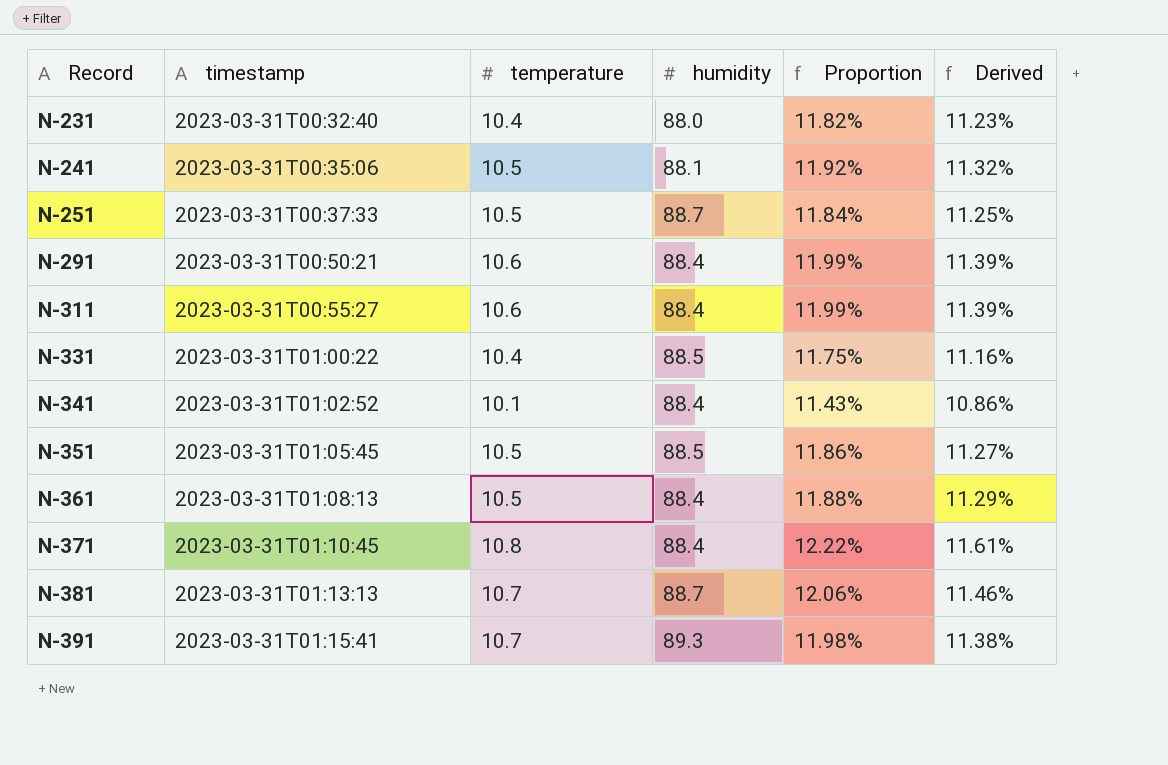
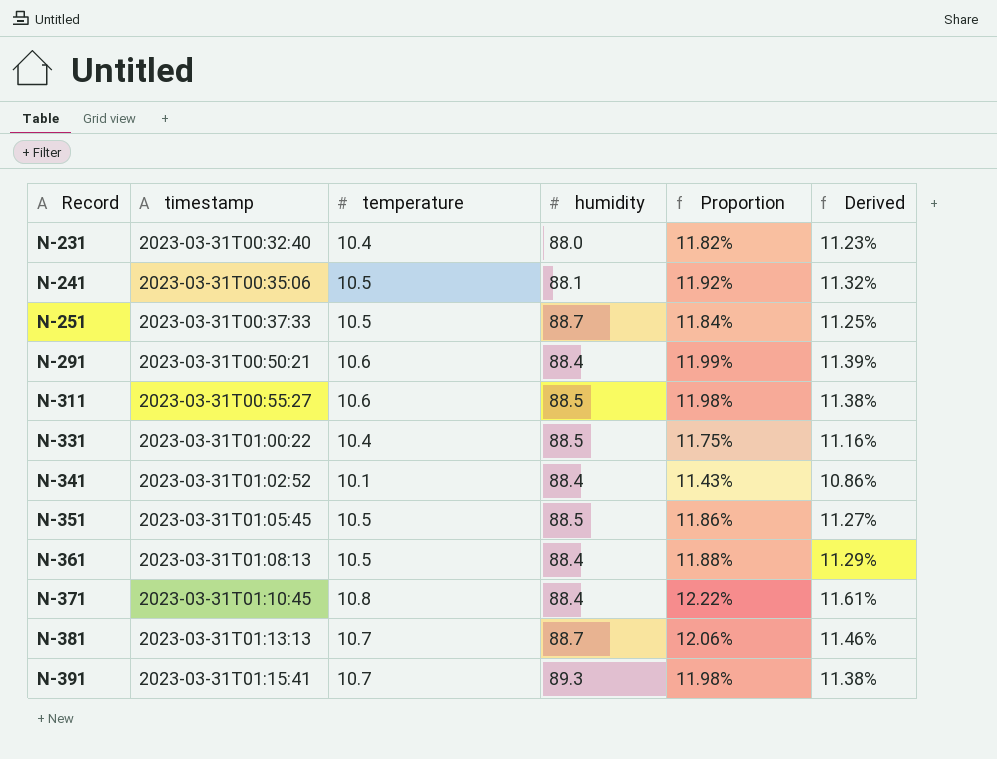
N-311 | humidity: 88.4 -> 88.5
N-311 | Proportion: 11.99% -> 11.98%
N-311 | Derived: 11.39% -> 11.38%

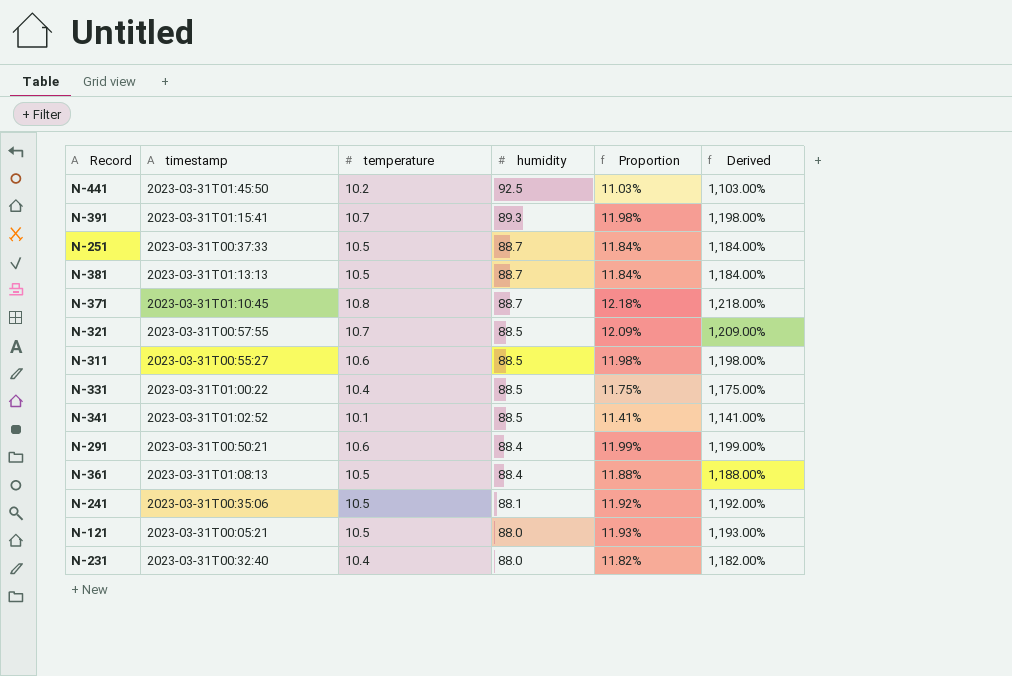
row order: Record ascending -> humidity descending
column Derived | formula: [Proportion] * 0.95 -> [Proportion] * 100
row N-351: 2023-03-31T01:05:45 | 10.5 | 88.5 | 11.86% | 11.27% -> none
row N-441: none -> 2023-03-31T01:45:50 | 10.2 | 92.5 | 11.03% | 1,103.00%
N-381 | temperature: 10.7 -> 10.5
N-381 | Proportion: 12.06% -> 11.84%
N-371 | humidity: 88.4 -> 88.7
N-371 | Proportion: 12.22% -> 12.18%
row N-321: none -> 2023-03-31T00:57:55 | 10.7 | 88.5 | 12.09% | 1,209.00%
N-341 | humidity: 88.4 -> 88.5
N-341 | Proportion: 11.43% -> 11.41%
row N-121: none -> 2023-03-31T00:05:21 | 10.5 | 88.0 | 11.93% | 1,193.00%

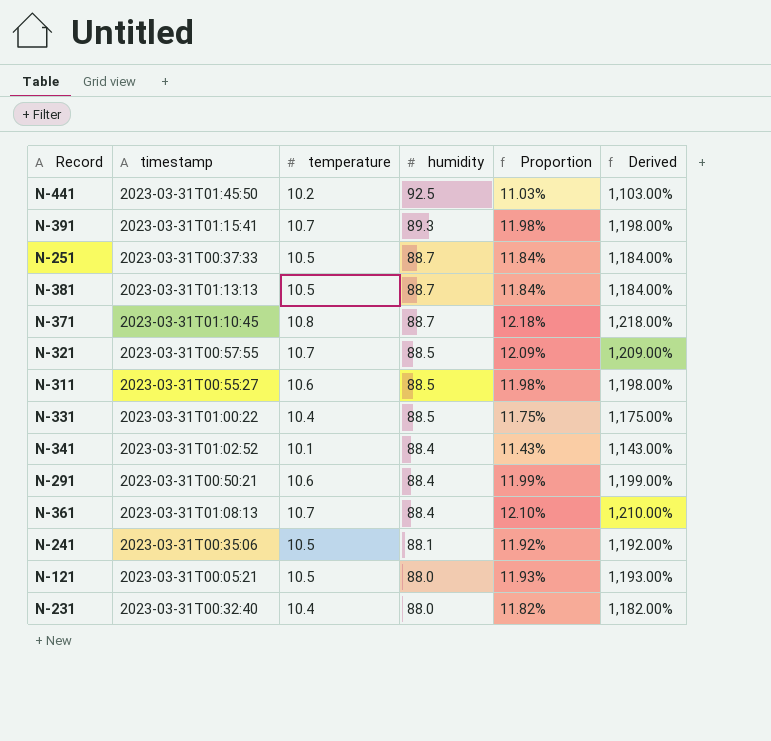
N-341 | humidity: 88.5 -> 88.4
N-341 | Proportion: 11.41% -> 11.43%
N-341 | Derived: 1,141.00% -> 1,143.00%
N-361 | temperature: 10.5 -> 10.7
N-361 | Proportion: 11.88% -> 12.10%
N-361 | Derived: 1,188.00% -> 1,210.00%

